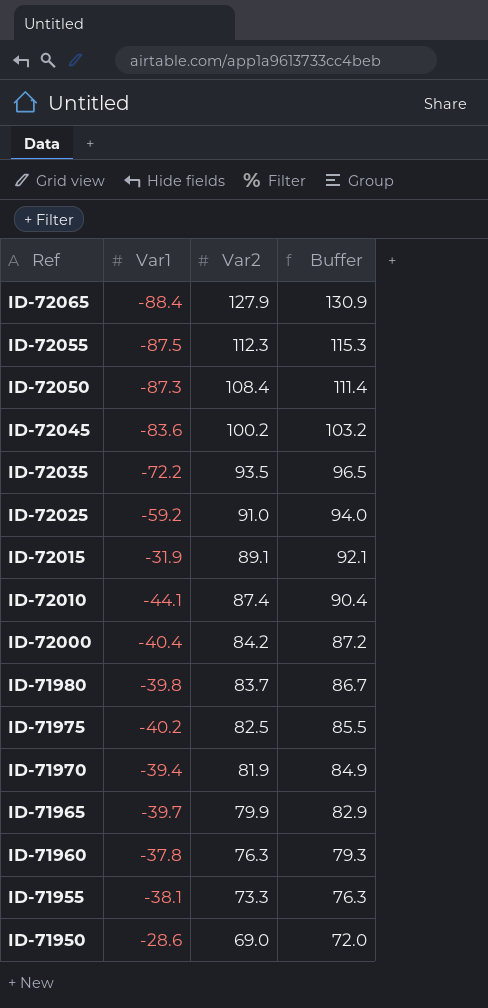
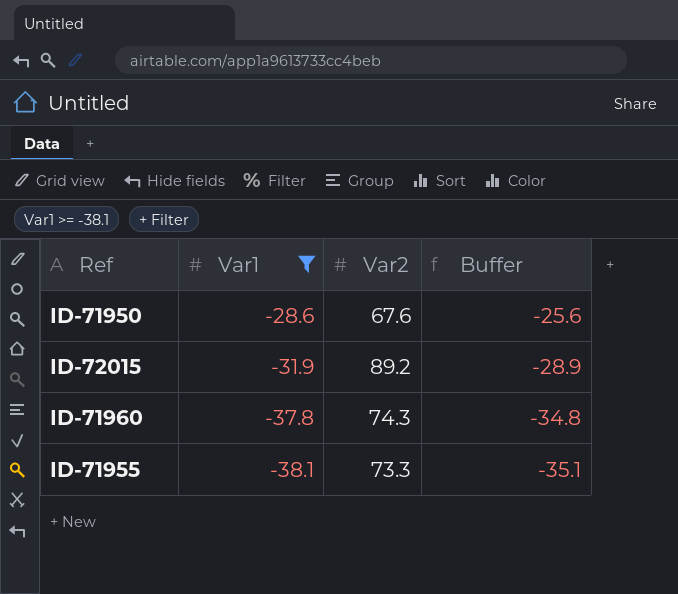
filter: none -> Var1 >= -38.1
row order: Ref descending -> Var1 descending
column Buffer | formula: [Var2] + 3 -> [Var1] + 3
ID-71950 | Var2: 69.0 -> 67.6
ID-72015 | Var2: 89.1 -> 89.2
ID-71960 | Var2: 76.3 -> 74.3

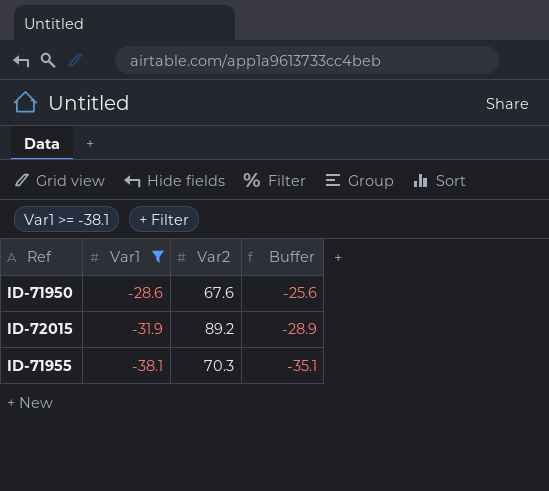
row ID-71960: -37.8 | 74.3 | -34.8 -> none
ID-71955 | Var2: 73.3 -> 70.3

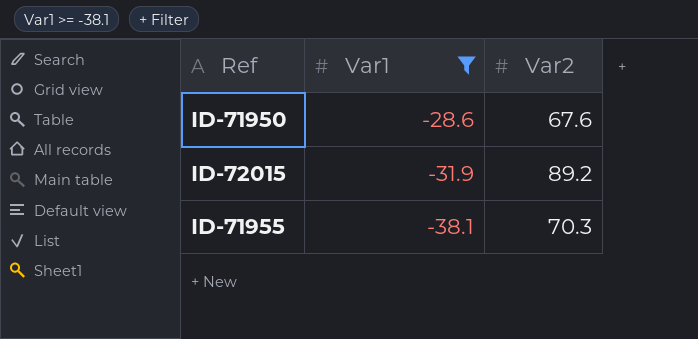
column Buffer | formula: [Var1] + 3 -> none

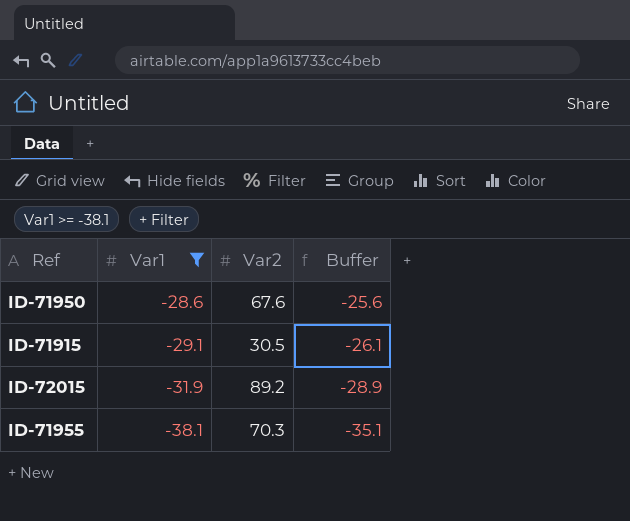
column Buffer | formula: none -> [Var1] + 3
row ID-71915: none -> -29.1 | 30.5 | -26.1

